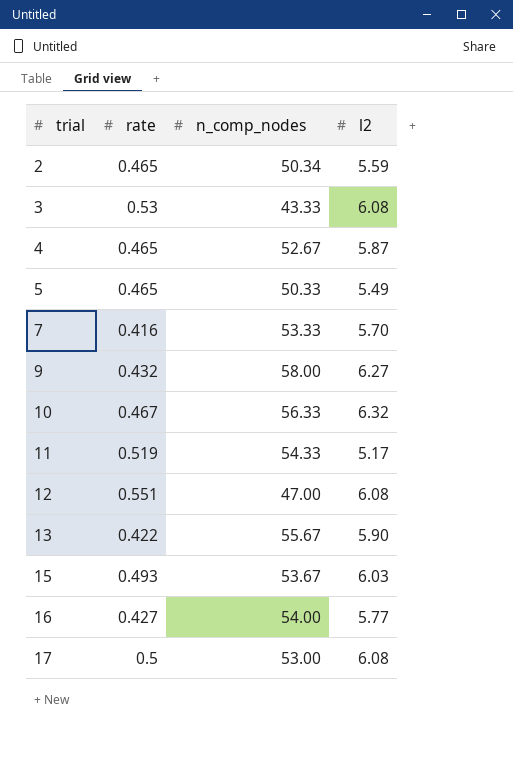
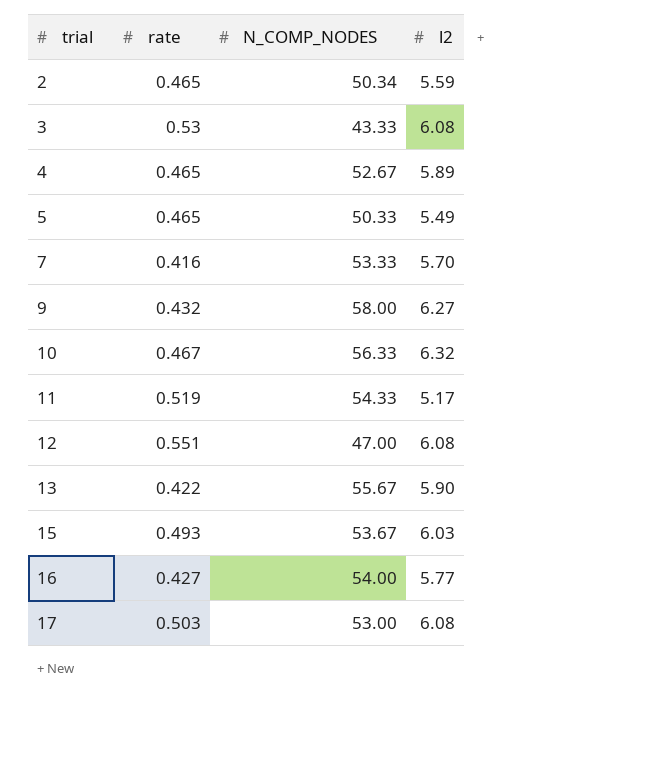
column name: n_comp_nodes -> N_COMP_NODES
4 | l2: 5.87 -> 5.89
17 | rate: 0.5 -> 0.503

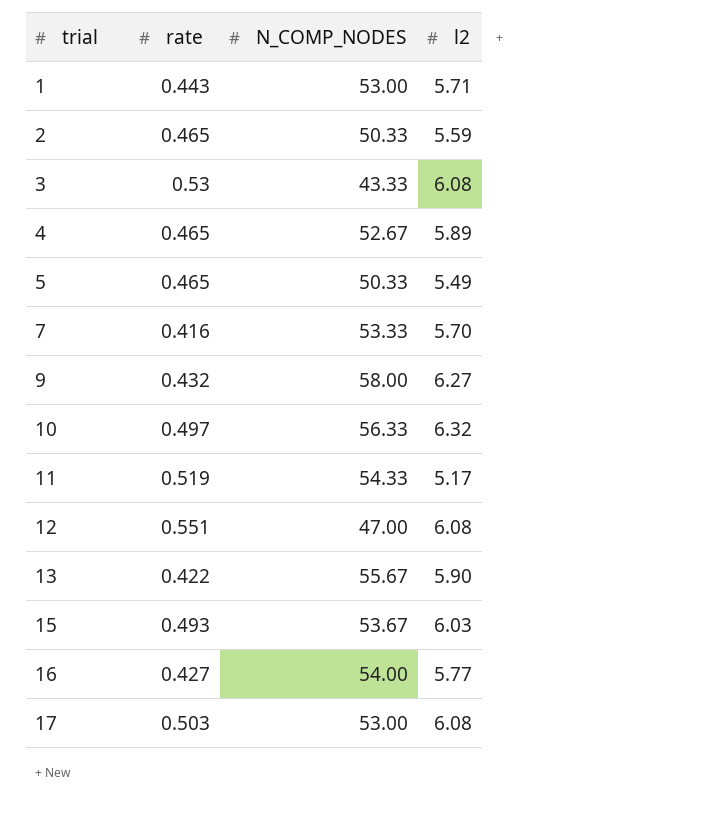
row 1: none -> 0.443 | 53.00 | 5.71
2 | N_COMP_NODES: 50.34 -> 50.33
10 | rate: 0.467 -> 0.497

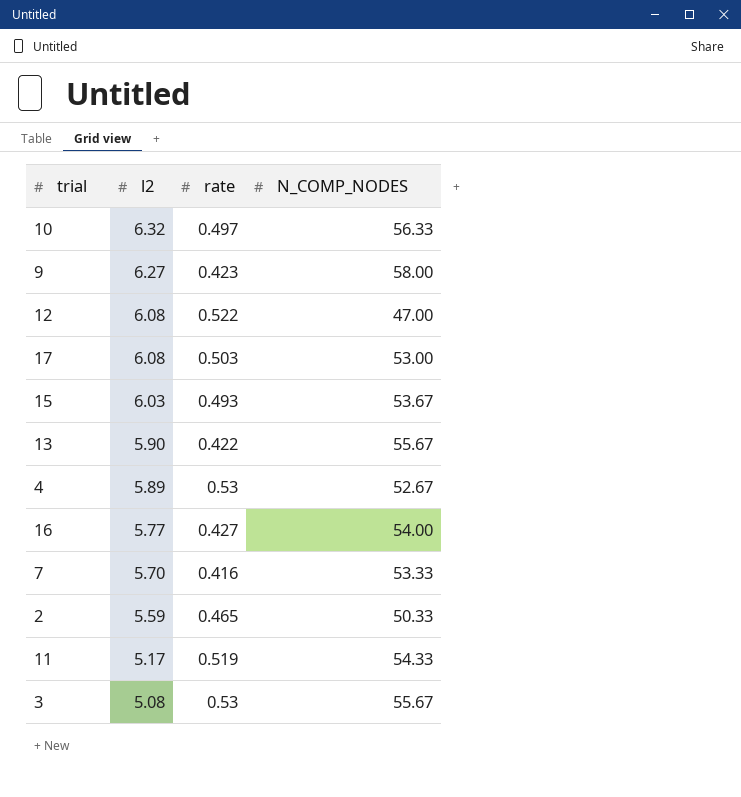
row order: trial ascending -> l2 descending
column l2 | position: 4 -> 2
row 1: 0.443 | 53.00 | 5.71 -> none
row 5: 0.465 | 50.33 | 5.49 -> none
9 | rate: 0.432 -> 0.423
12 | rate: 0.551 -> 0.522
4 | rate: 0.465 -> 0.53
3 | l2: 6.08 -> 5.08
3 | N_COMP_NODES: 43.33 -> 55.67

